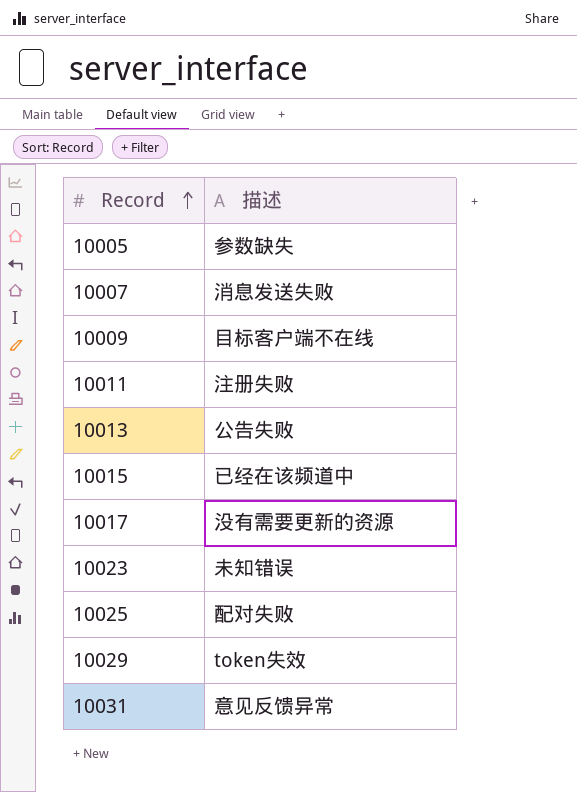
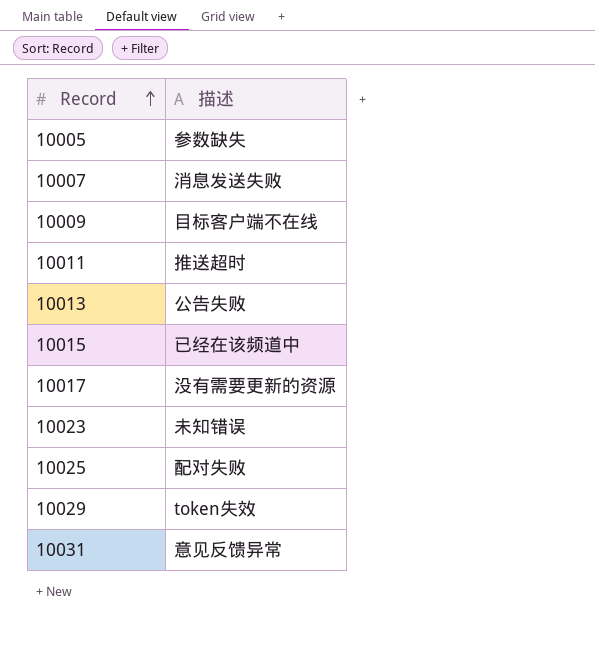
10011 | 描述: 注册失败 -> 推送超时

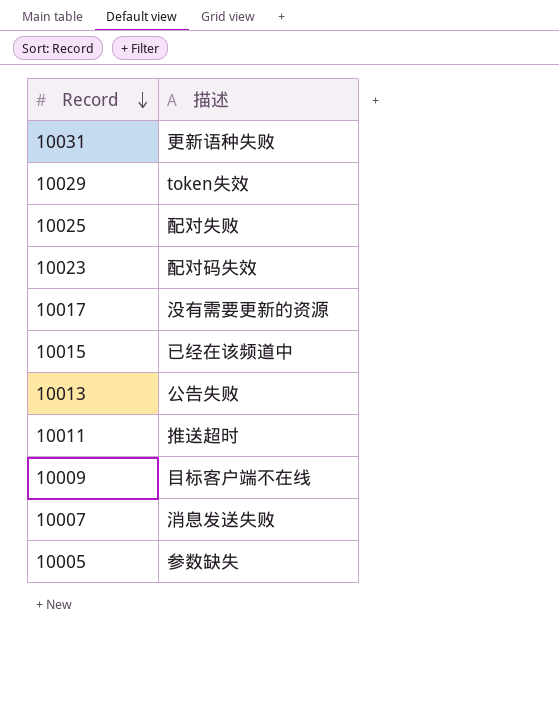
row order: Record ascending -> Record descending
10031 | 描述: 意见反馈异常 -> 更新语种失败
10023 | 描述: 未知错误 -> 配对码失效

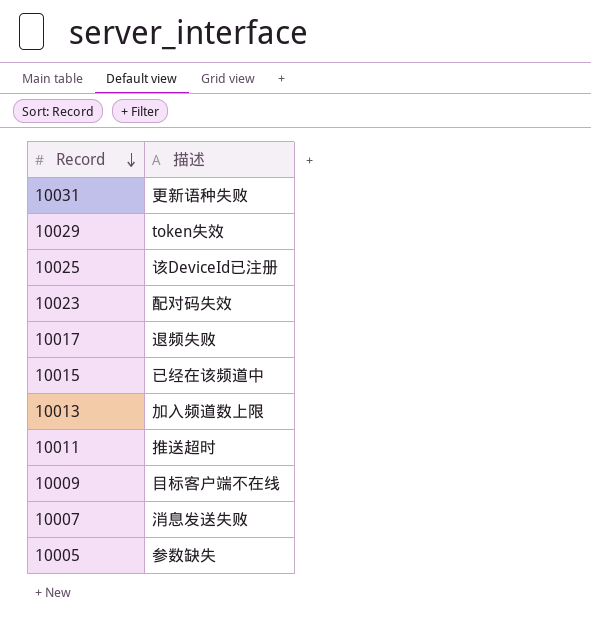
10025 | 描述: 配对失败 -> 该DeviceId已注册
10017 | 描述: 没有需要更新的资源 -> 退频失败
10013 | 描述: 公告失败 -> 加入频道数上限

